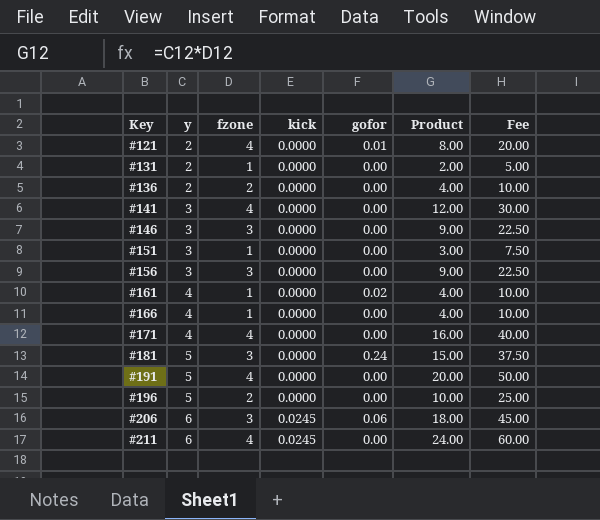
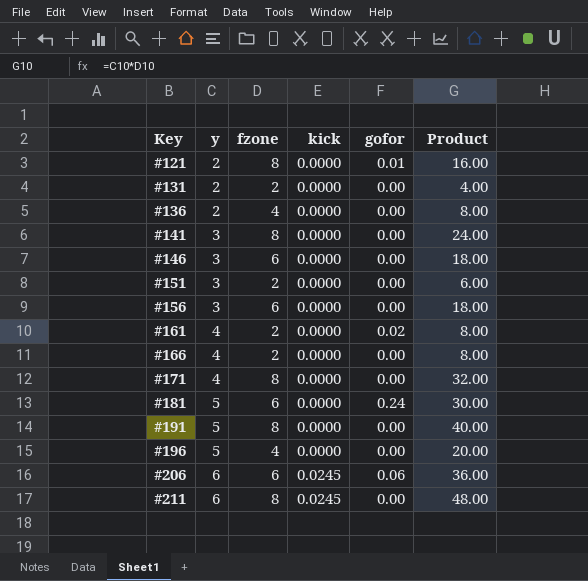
column Fee | formula: [Product] * 2.5 -> none
#121 | fzone: 4 -> 8
#121 | Product: 8.00 -> 16.00
#131 | fzone: 1 -> 2
#131 | Product: 2.00 -> 4.00
#136 | fzone: 2 -> 4
#136 | Product: 4.00 -> 8.00
#141 | fzone: 4 -> 8
#141 | Product: 12.00 -> 24.00
#146 | fzone: 3 -> 6
#146 | Product: 9.00 -> 18.00
#151 | fzone: 1 -> 2
#151 | Product: 3.00 -> 6.00
#156 | fzone: 3 -> 6
#156 | Product: 9.00 -> 18.00
#161 | fzone: 1 -> 2
#161 | Product: 4.00 -> 8.00
#166 | fzone: 1 -> 2
#166 | Product: 4.00 -> 8.00
#171 | fzone: 4 -> 8
#171 | Product: 16.00 -> 32.00
#181 | fzone: 3 -> 6
#181 | Product: 15.00 -> 30.00
#191 | fzone: 4 -> 8
#191 | Product: 20.00 -> 40.00
#196 | fzone: 2 -> 4
#196 | Product: 10.00 -> 20.00
#206 | fzone: 3 -> 6
#206 | Product: 18.00 -> 36.00
#211 | fzone: 4 -> 8
#211 | Product: 24.00 -> 48.00

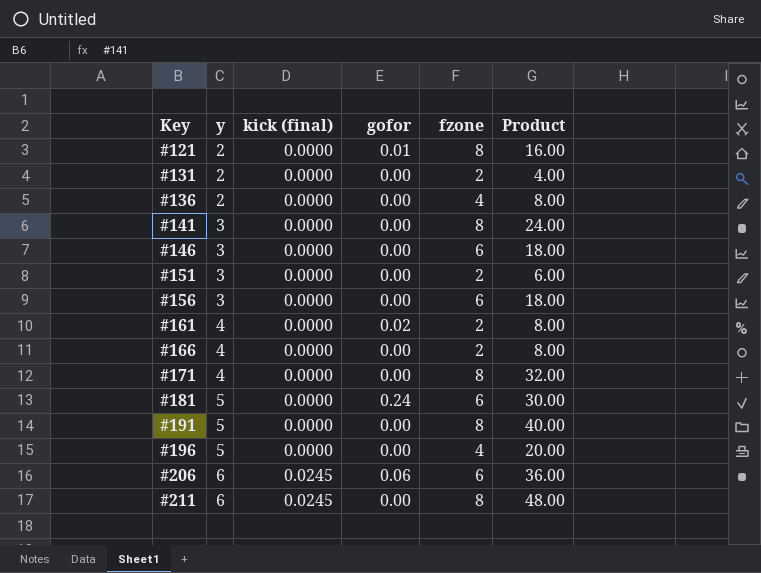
column name: kick -> kick (final)
column fzone | position: 3 -> 5

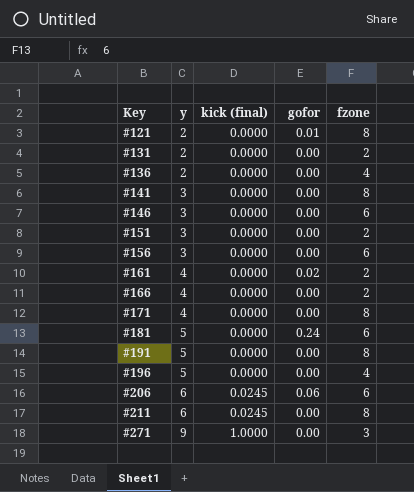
column Product | formula: [y] * [fzone] -> none
row #271: none -> 9 | 1.0000 | 0.00 | 3

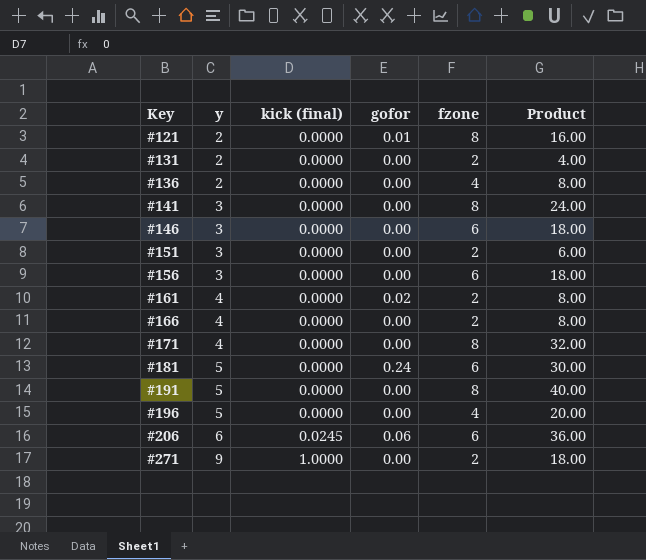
column Product | formula: none -> [y] * [fzone]
row #211: 6 | 0.0245 | 0.00 | 8 -> none
#271 | fzone: 3 -> 2

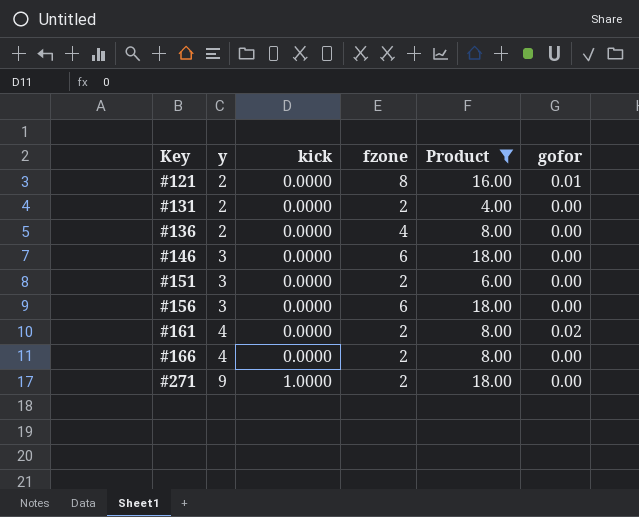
filter: none -> Product <= 18.00
column name: kick (final) -> kick
column gofor | position: 4 -> 6

